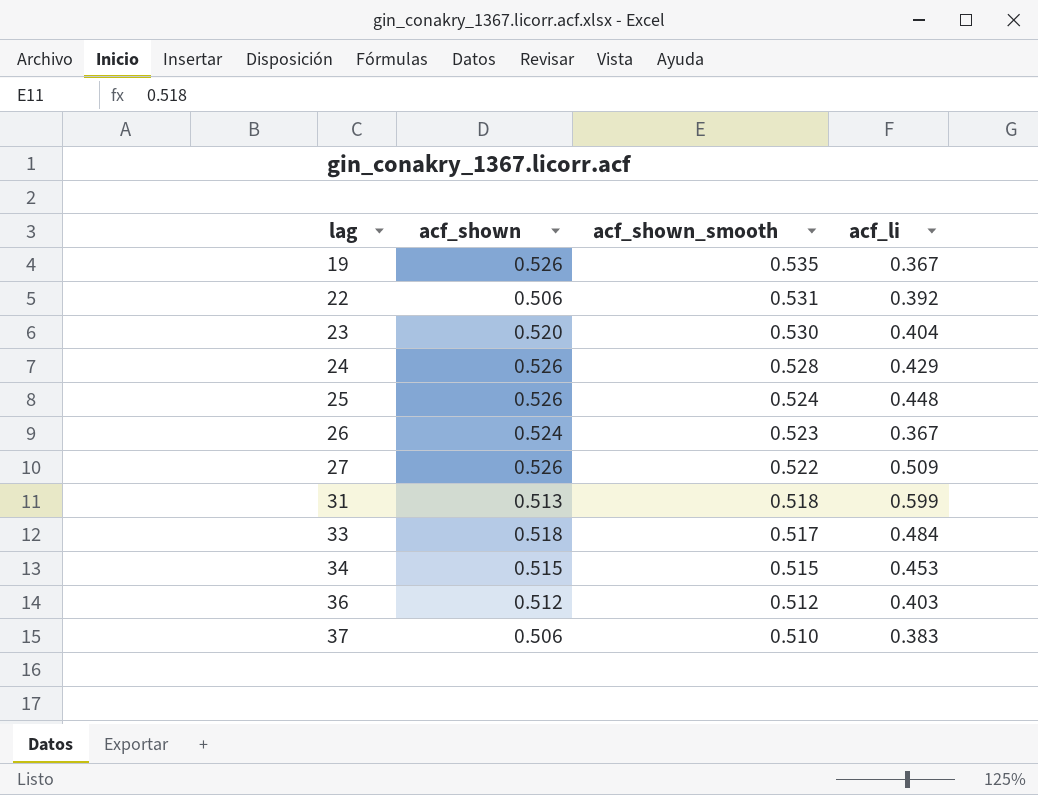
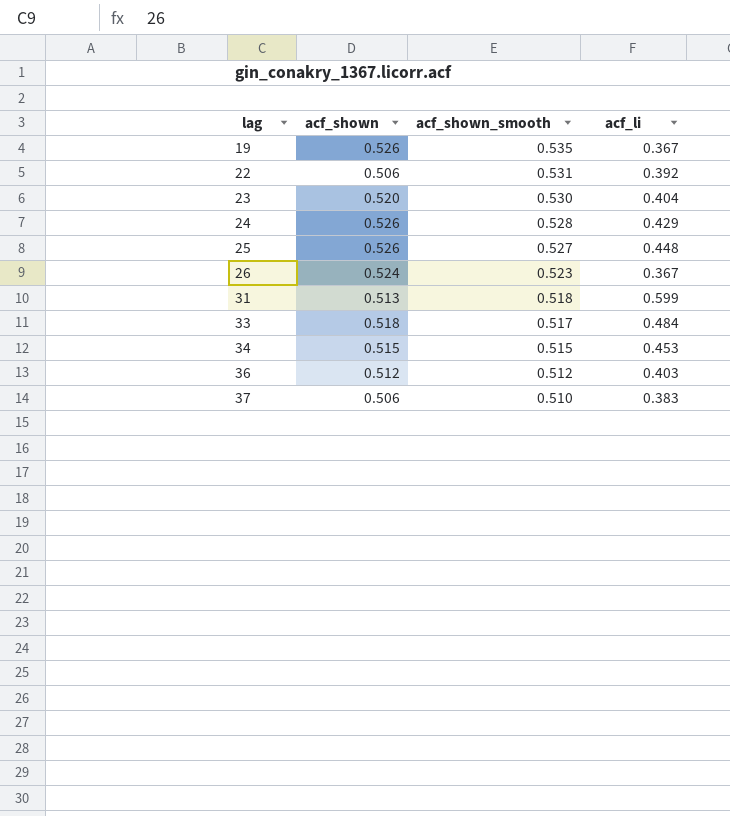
row 27: 0.526 | 0.522 | 0.509 -> none
25 | acf_shown_smooth: 0.524 -> 0.527

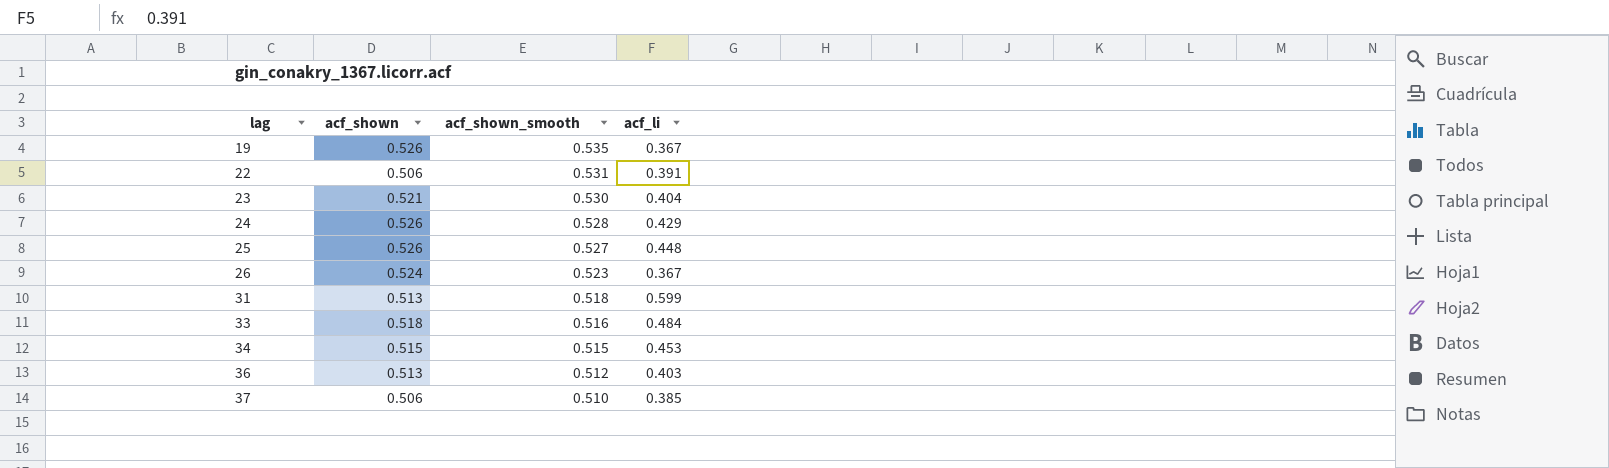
22 | acf_li: 0.392 -> 0.391
23 | acf_shown: 0.520 -> 0.521
33 | acf_shown_smooth: 0.517 -> 0.516
36 | acf_shown: 0.512 -> 0.513
37 | acf_li: 0.383 -> 0.385

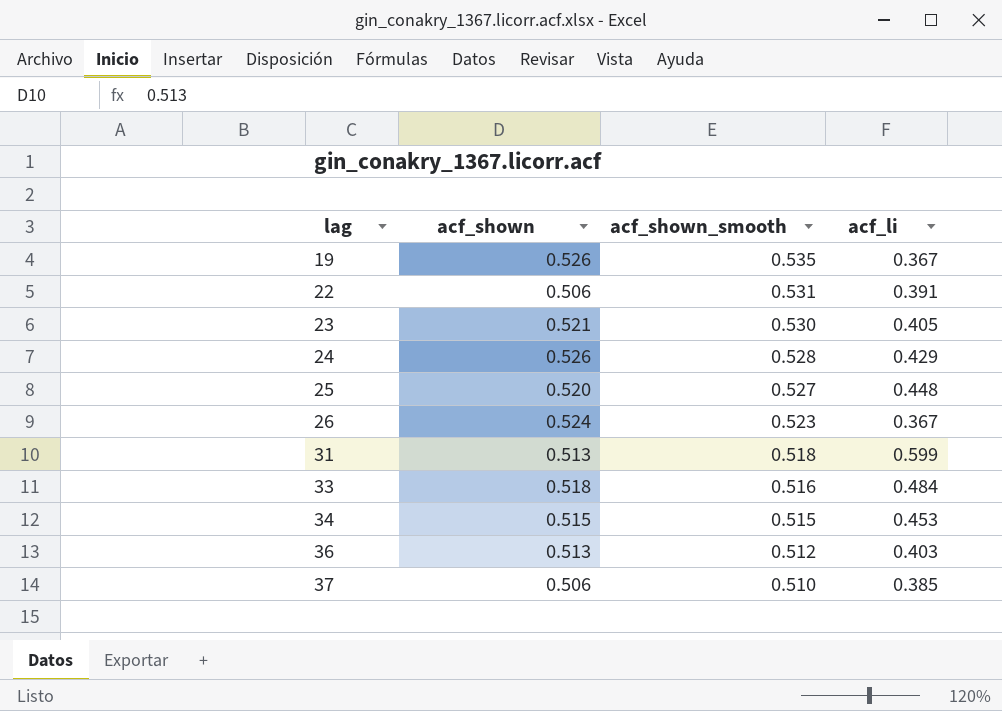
23 | acf_li: 0.404 -> 0.405
25 | acf_shown: 0.526 -> 0.520

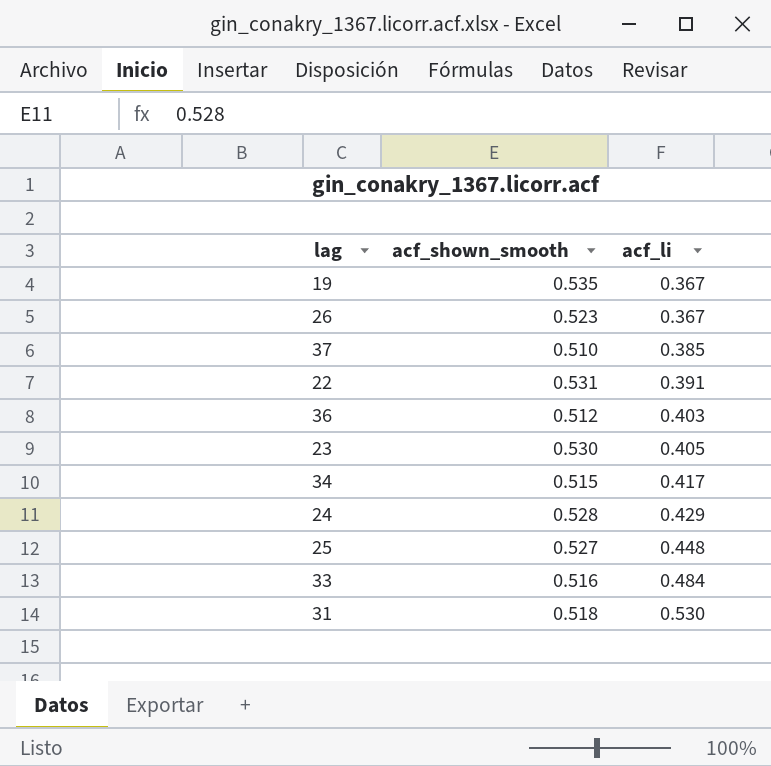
row order: lag ascending -> acf_li ascending
column acf_shown | position: 2 -> none
34 | acf_li: 0.453 -> 0.417
31 | acf_li: 0.599 -> 0.530

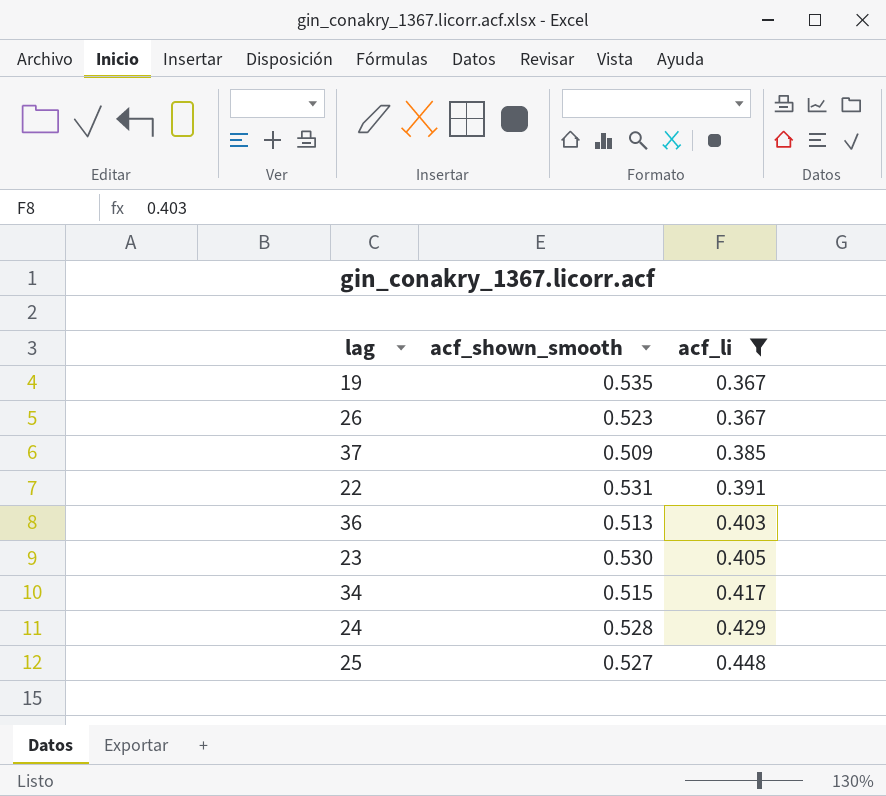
filter: none -> acf_li <= 0.448
37 | acf_shown_smooth: 0.510 -> 0.509
36 | acf_shown_smooth: 0.512 -> 0.513

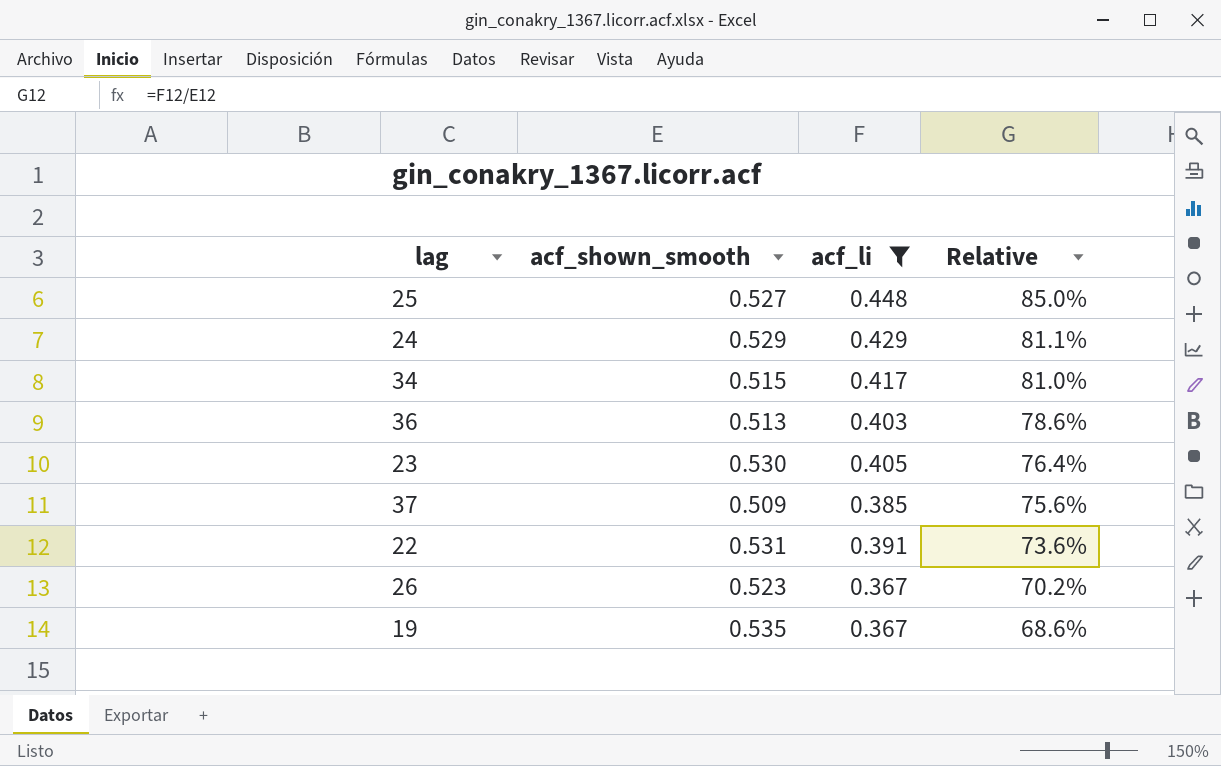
row order: acf_li ascending -> Relative descending
column Relative | formula: none -> [acf_li] / [acf_shown_smooth]
24 | acf_shown_smooth: 0.528 -> 0.529

